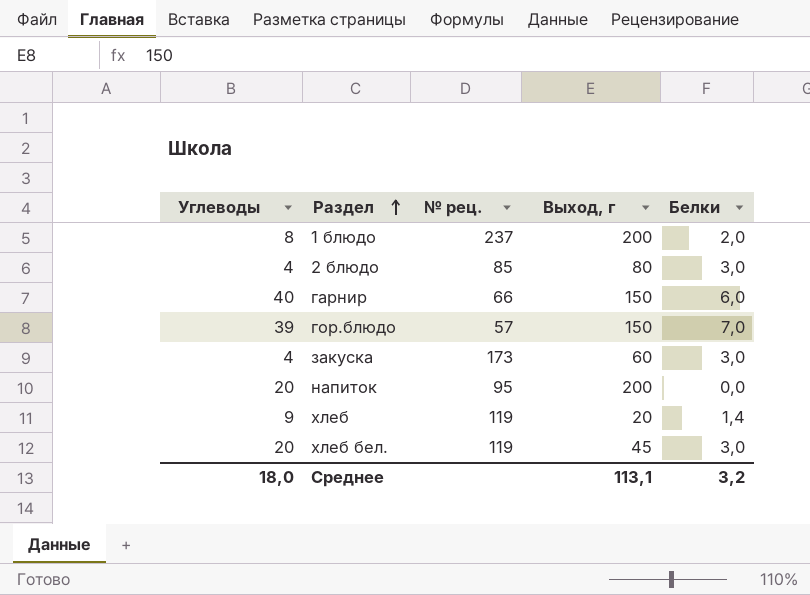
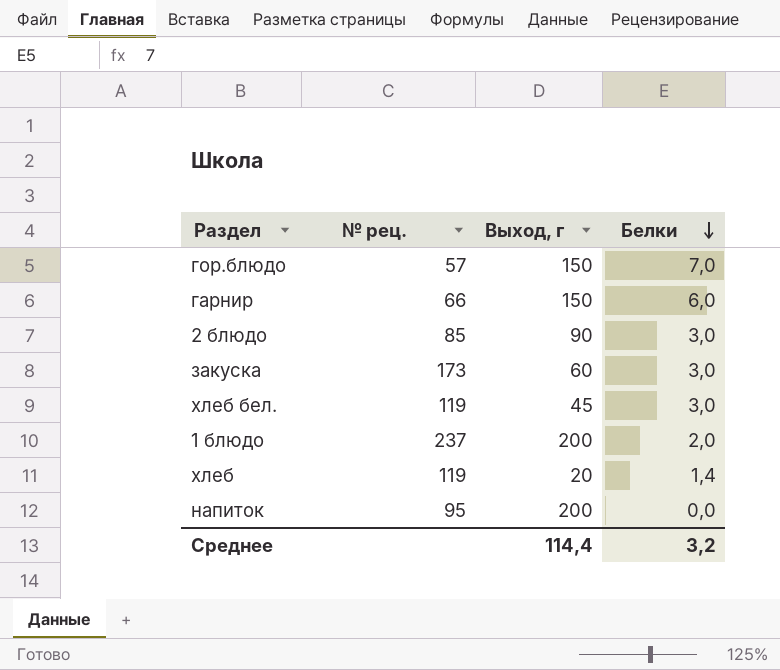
row order: Раздел ascending -> Белки descending
column Углеводы | position: 1 -> none
2 блюдо | Выход, г: 80 -> 90
Среднее | Выход, г: 113,1 -> 114,4

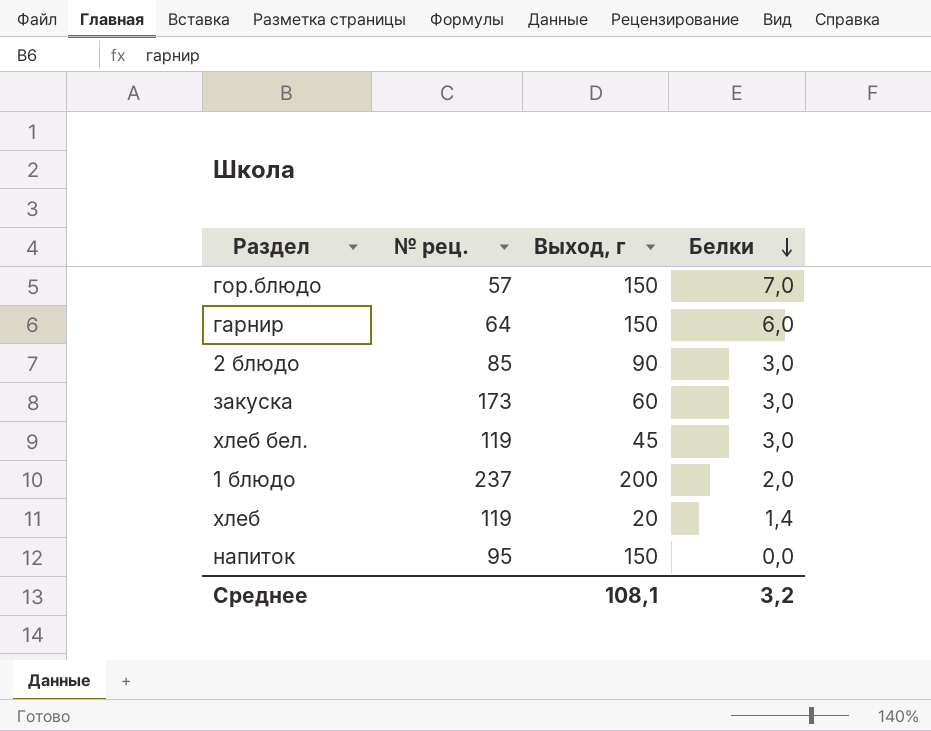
гарнир | № рец.: 66 -> 64
напиток | Выход, г: 200 -> 150
Среднее | Выход, г: 114,4 -> 108,1

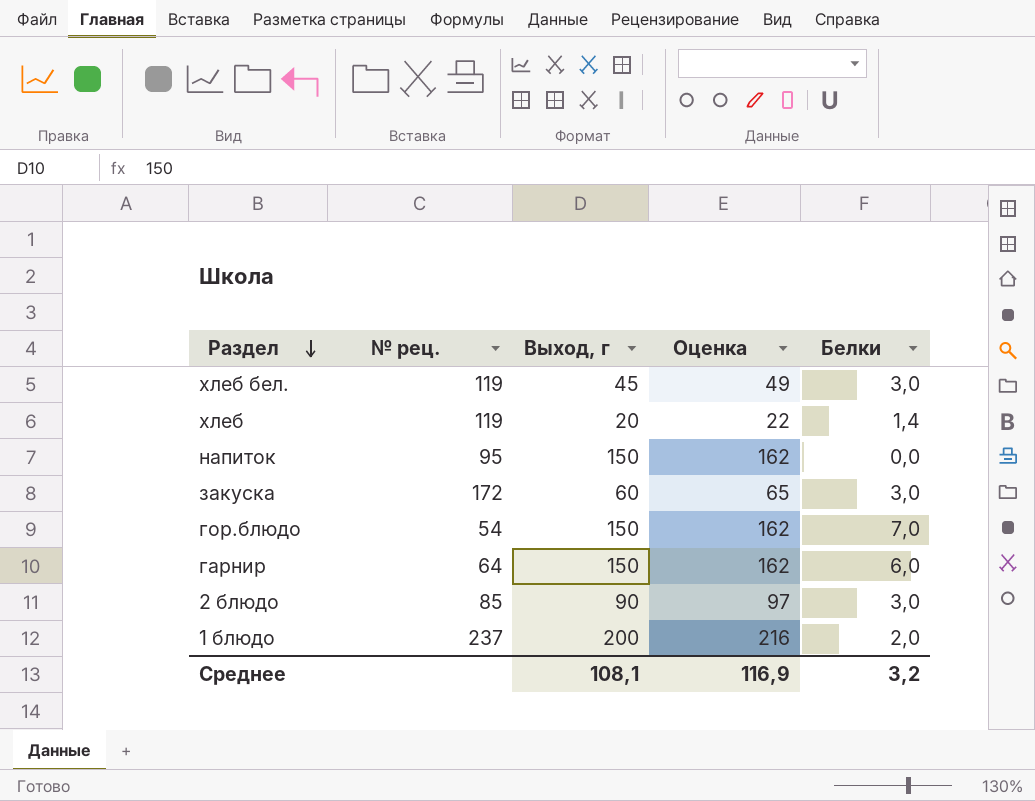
row order: Белки descending -> Раздел descending
column Оценка | formula: none -> [Выход, г] * 1,08
закуска | № рец.: 173 -> 172
гор.блюдо | № рец.: 57 -> 54

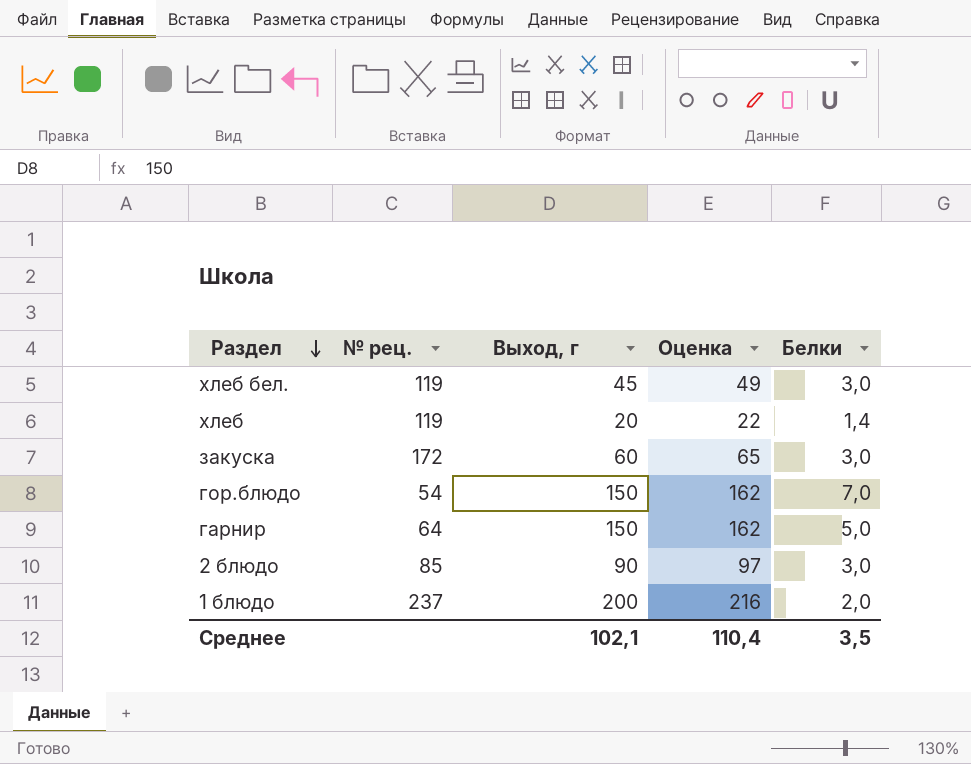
row напиток: 95 | 150 | 162 | 0,0 -> none
гарнир | Белки: 6,0 -> 5,0
Среднее | Выход, г: 108,1 -> 102,1
Среднее | Оценка: 116,9 -> 110,4
Среднее | Белки: 3,2 -> 3,5

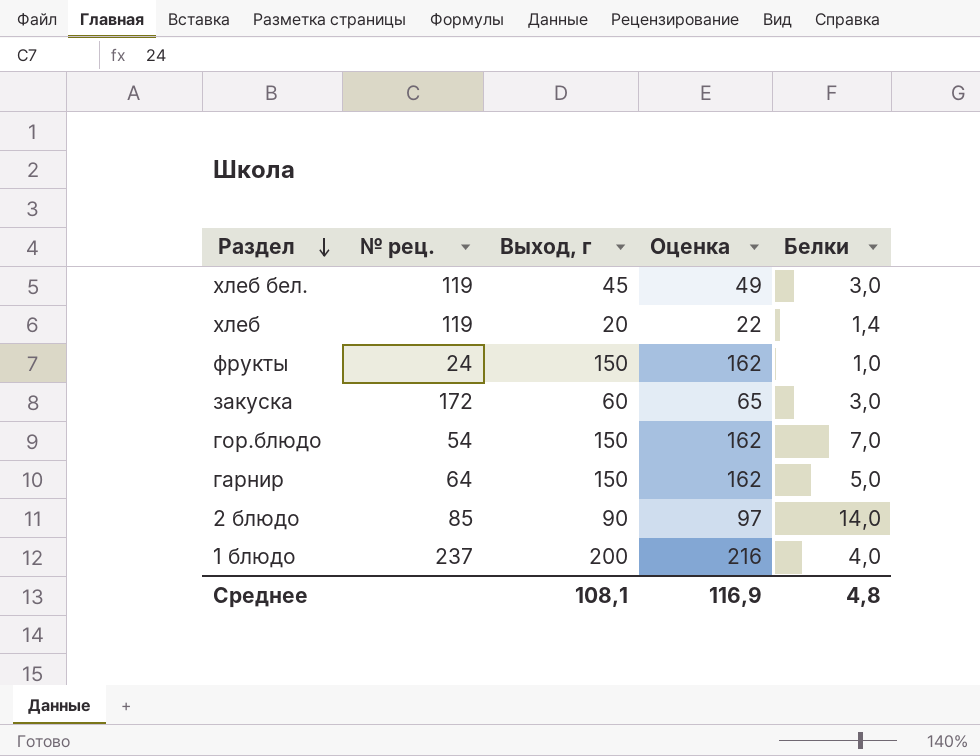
row фрукты: none -> 24 | 150 | 162 | 1,0
2 блюдо | Белки: 3,0 -> 14,0
1 блюдо | Белки: 2,0 -> 4,0
Среднее | Выход, г: 102,1 -> 108,1
Среднее | Оценка: 110,4 -> 116,9
Среднее | Белки: 3,5 -> 4,8

